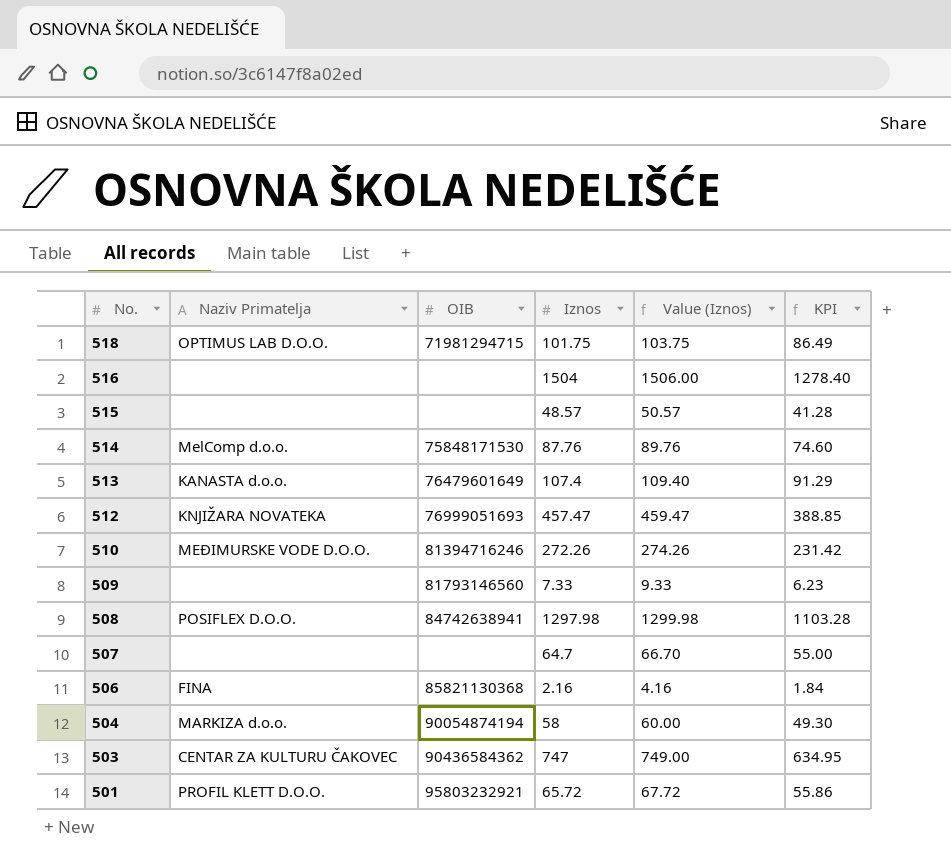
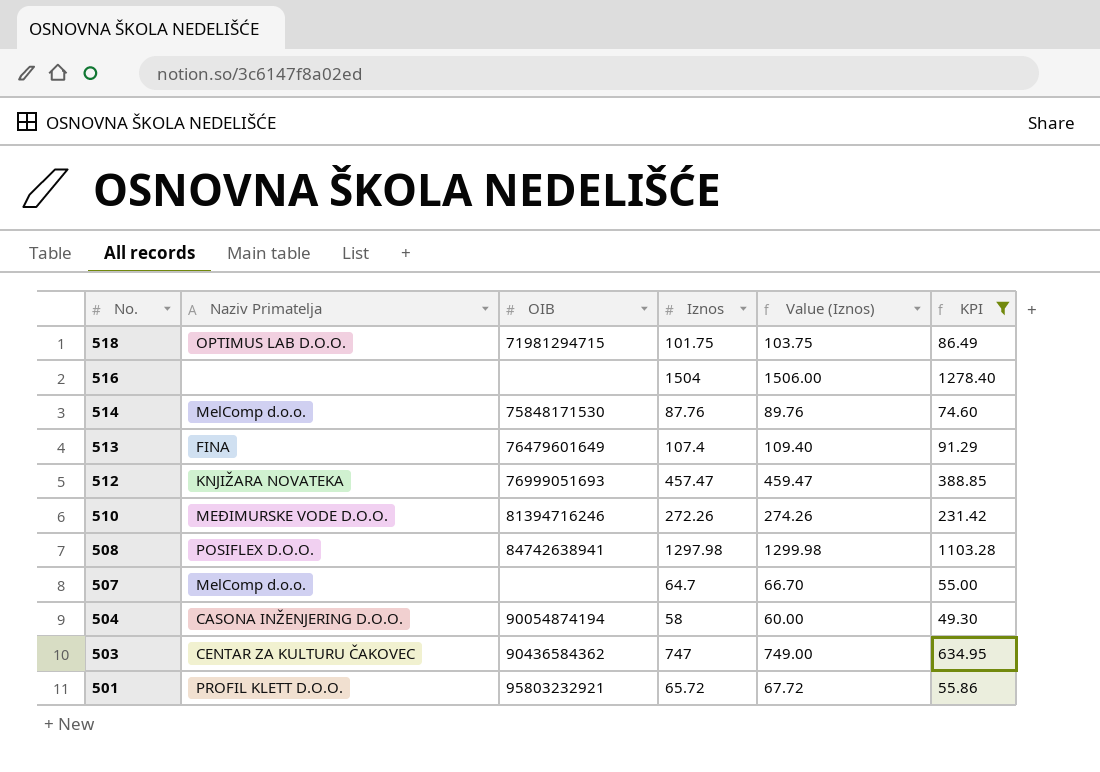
filter: none -> KPI >= 49.30
513 | Naziv Primatelja: KANASTA d.o.o. -> FINA
507 | Naziv Primatelja: none -> MelComp d.o.o.
504 | Naziv Primatelja: MARKIZA d.o.o. -> CASONA INŽENJERING D.O.O.

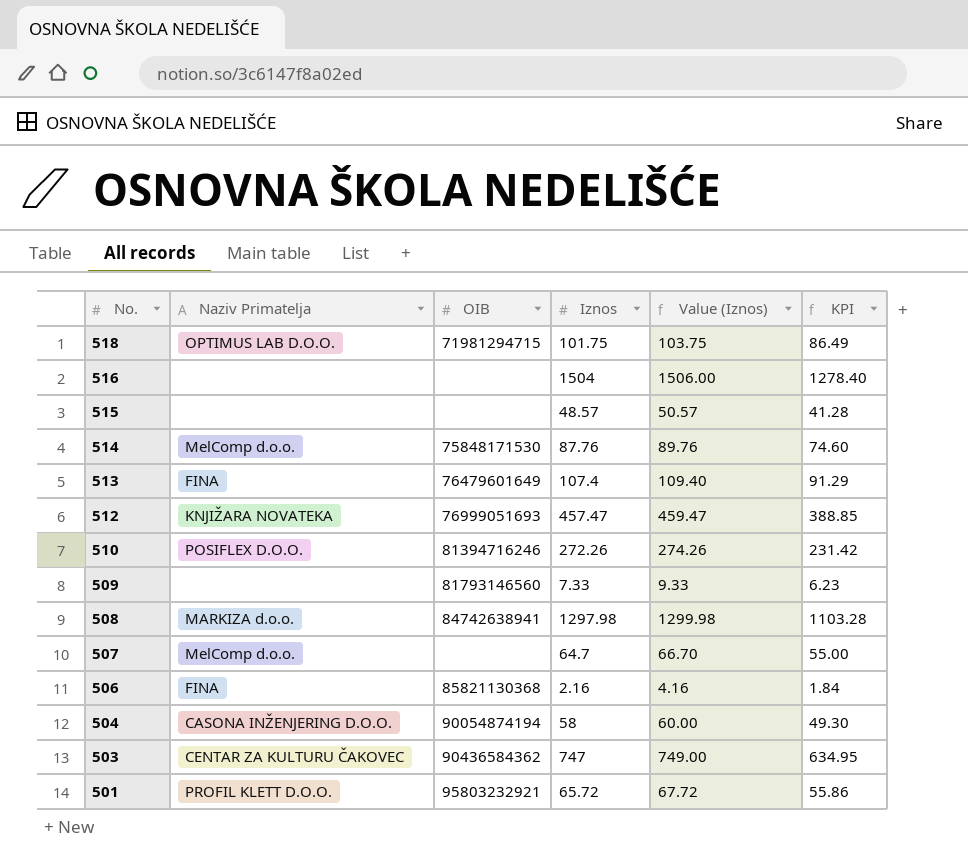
filter: KPI >= 49.30 -> none
510 | Naziv Primatelja: MEĐIMURSKE VODE D.O.O. -> POSIFLEX D.O.O.
508 | Naziv Primatelja: POSIFLEX D.O.O. -> MARKIZA d.o.o.

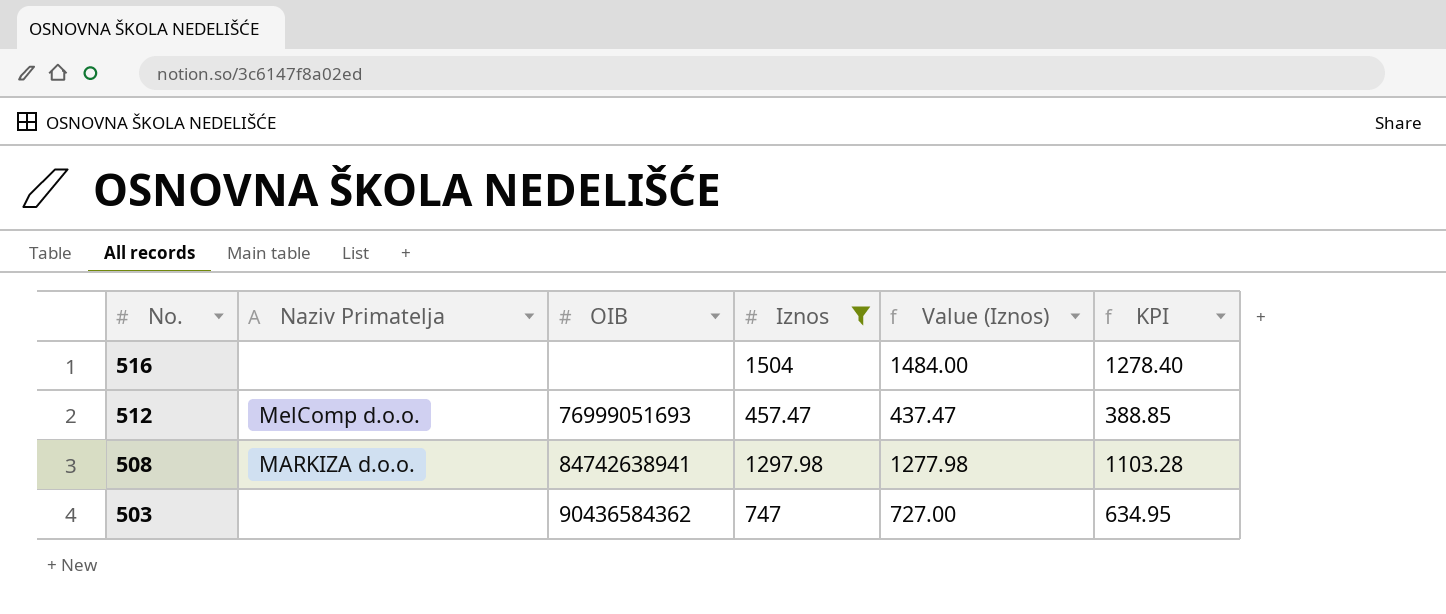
filter: none -> Iznos >= 457.47
column Value (Iznos) | formula: [Iznos] + 2 -> [Iznos] - 20
512 | Naziv Primatelja: KNJIŽARA NOVATEKA -> MelComp d.o.o.
503 | Naziv Primatelja: CENTAR ZA KULTURU ČAKOVEC -> none

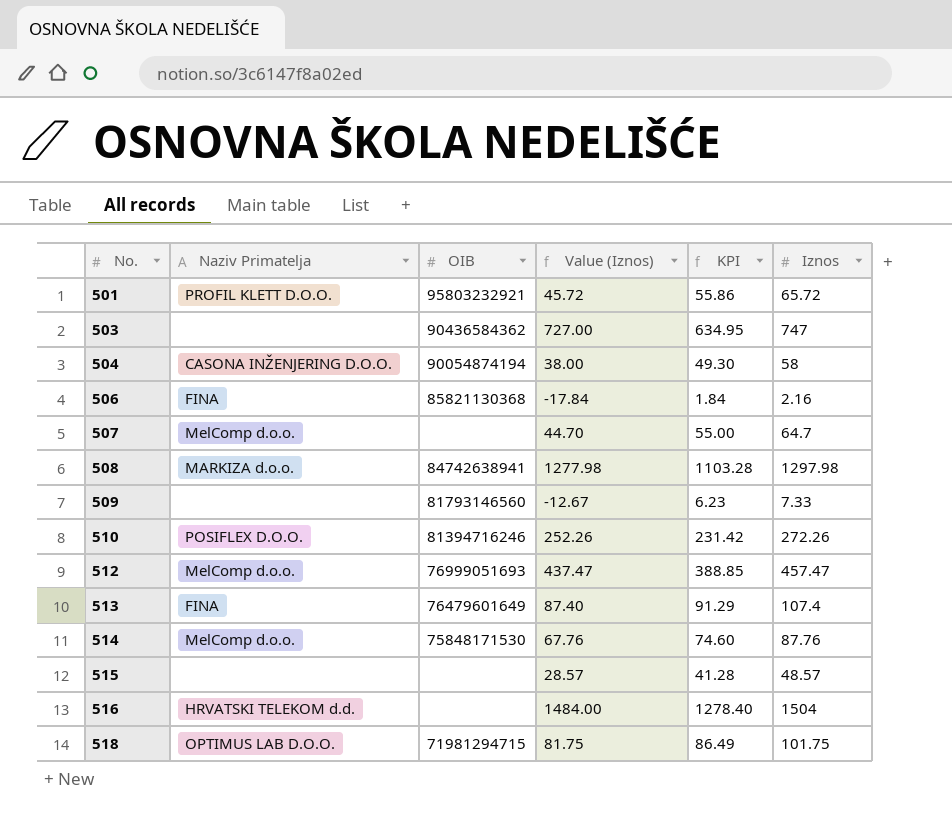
filter: Iznos >= 457.47 -> none
row order: No. descending -> No. ascending
column Iznos | position: 4 -> 6
516 | Naziv Primatelja: none -> HRVATSKI TELEKOM d.d.

